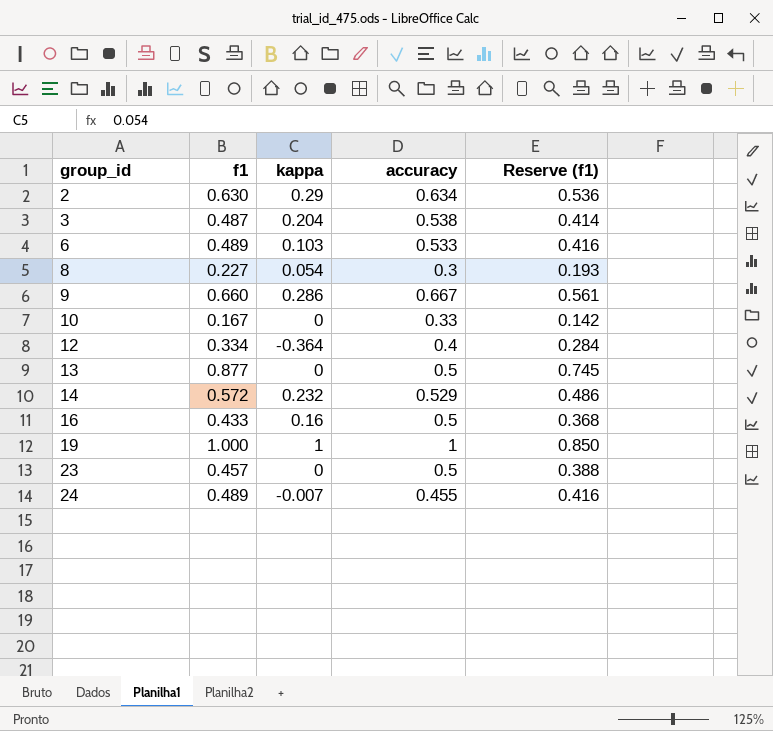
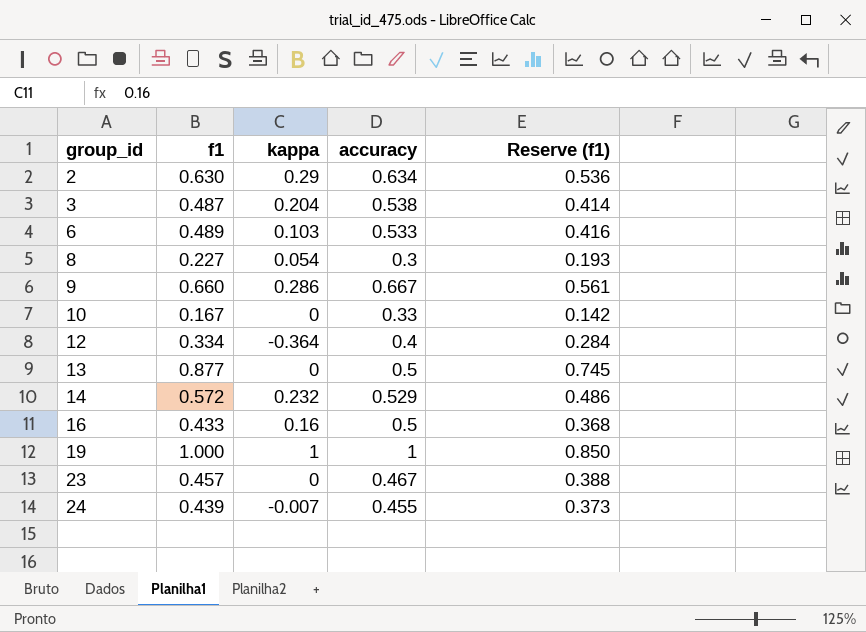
23 | accuracy: 0.5 -> 0.467
24 | f1: 0.489 -> 0.439
24 | Reserve (f1): 0.416 -> 0.373

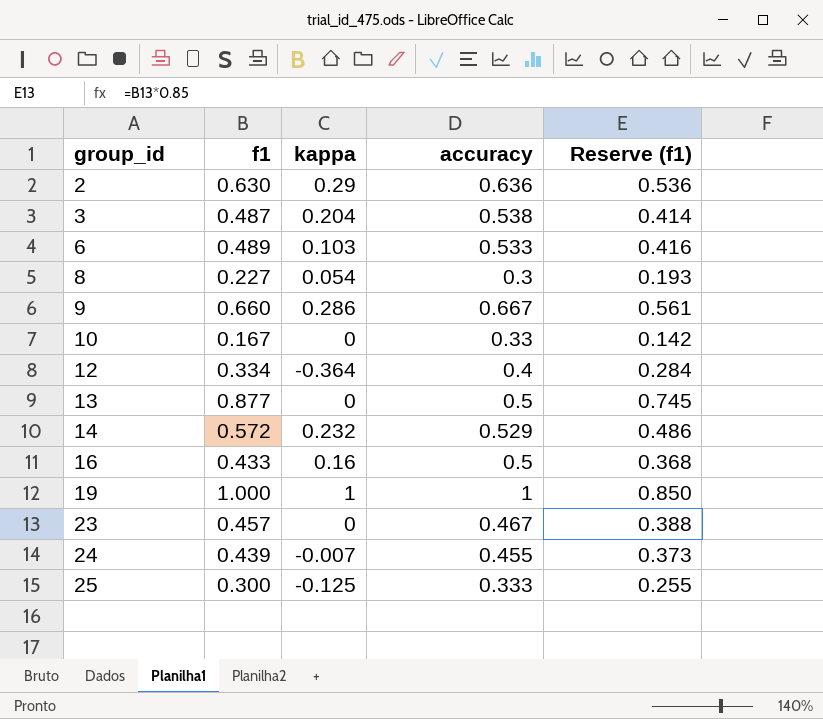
2 | accuracy: 0.634 -> 0.636
row 25: none -> 0.300 | -0.125 | 0.333 | 0.255

